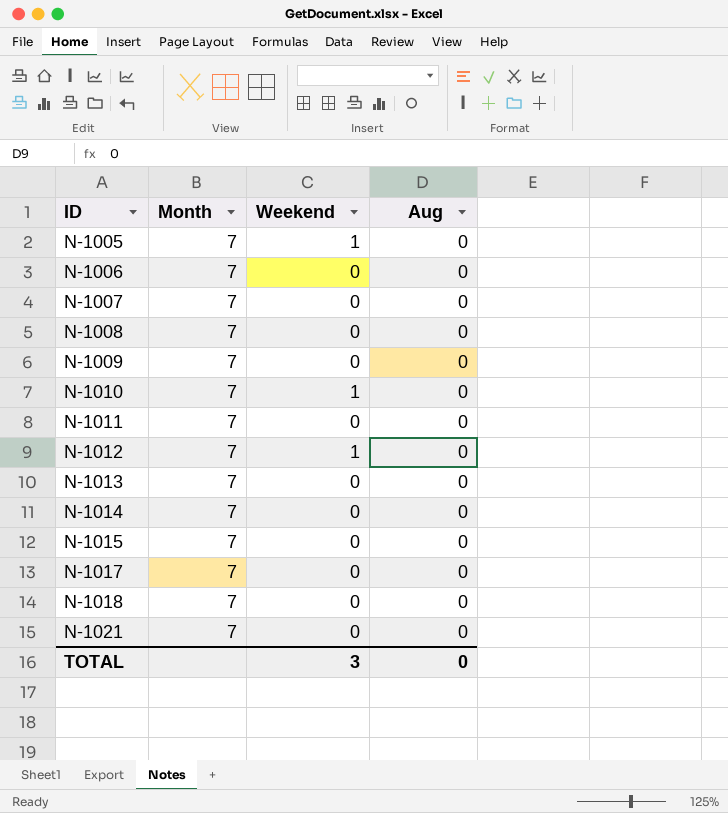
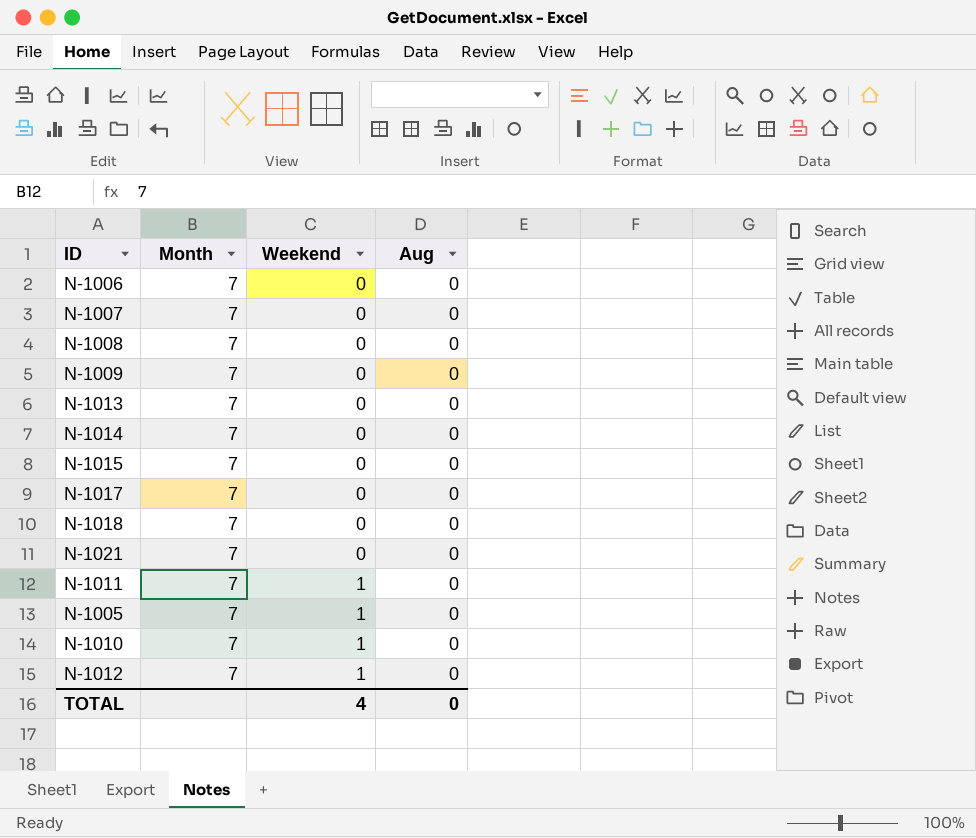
row order: ID ascending -> Weekend ascending
N-1011 | Weekend: 0 -> 1
TOTAL | Weekend: 3 -> 4

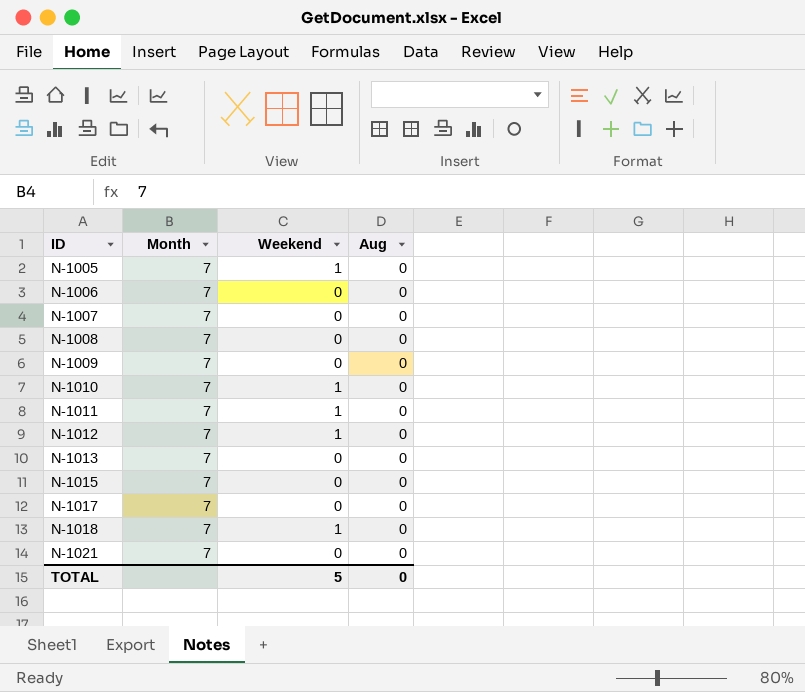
row order: Weekend ascending -> ID ascending
row N-1014: 7 | 0 | 0 -> none
N-1018 | Weekend: 0 -> 1
TOTAL | Weekend: 4 -> 5

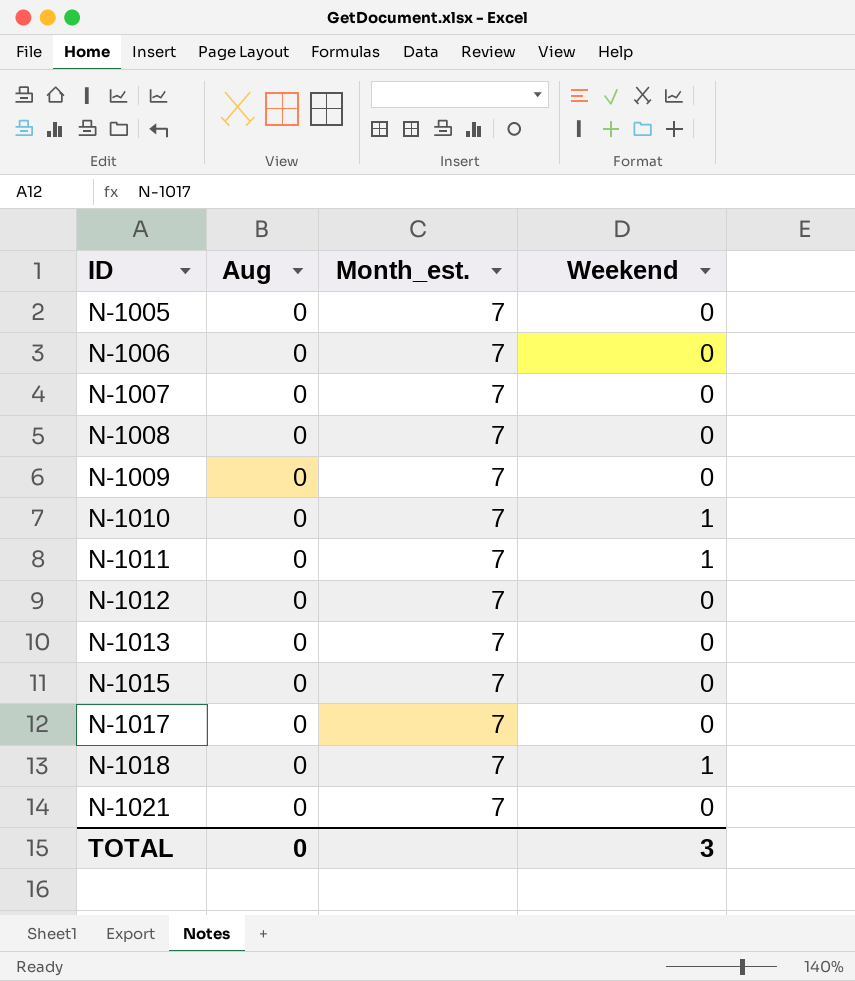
column Aug | position: 4 -> 2
column name: Month -> Month_est.
N-1005 | Weekend: 1 -> 0
N-1012 | Weekend: 1 -> 0
TOTAL | Weekend: 5 -> 3

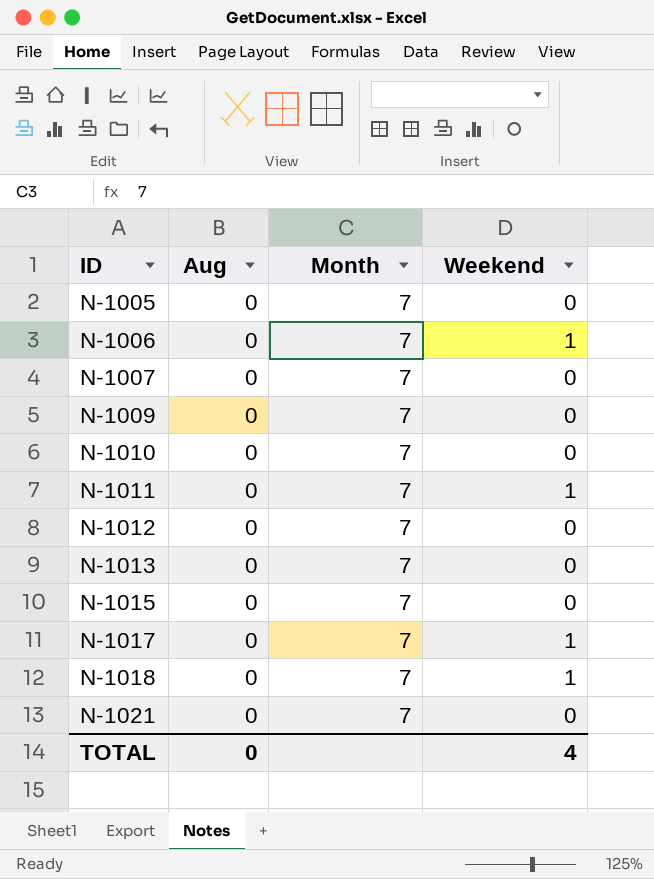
column name: Month_est. -> Month
row N-1008: 0 | 7 | 0 -> none
N-1006 | Weekend: 0 -> 1
N-1010 | Weekend: 1 -> 0
N-1017 | Weekend: 0 -> 1
TOTAL | Weekend: 3 -> 4

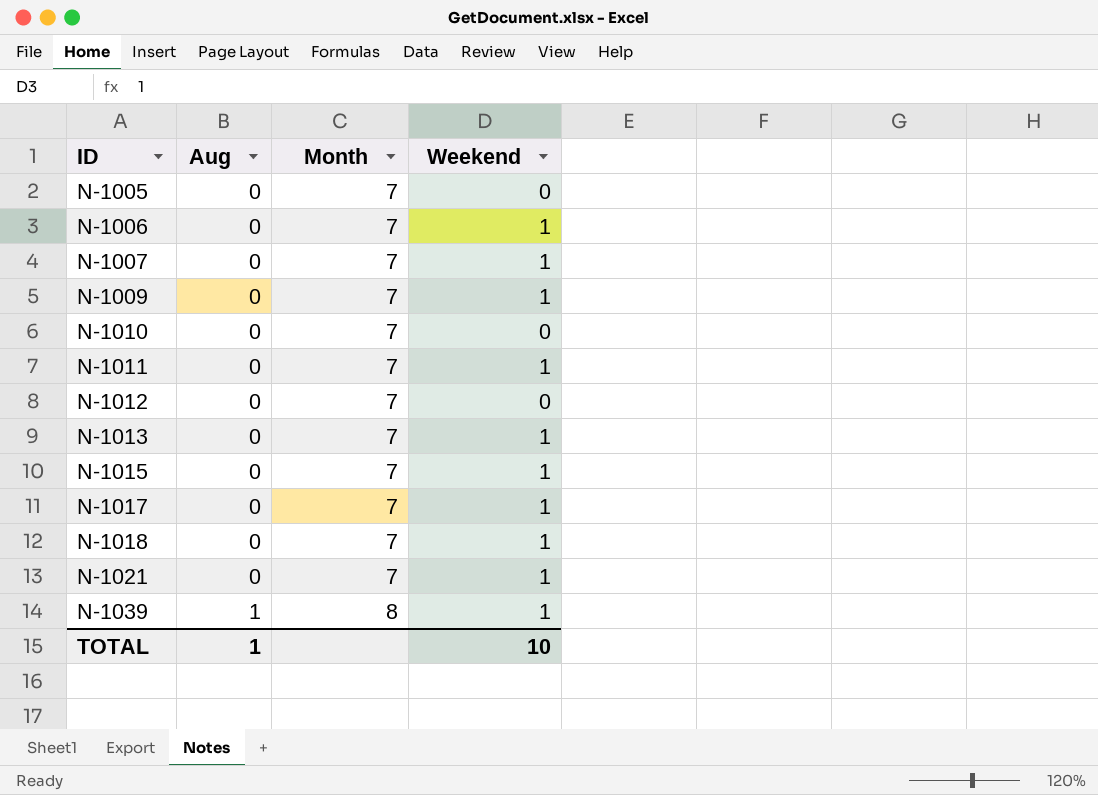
N-1007 | Weekend: 0 -> 1
N-1009 | Weekend: 0 -> 1
N-1013 | Weekend: 0 -> 1
N-1015 | Weekend: 0 -> 1
N-1021 | Weekend: 0 -> 1
row N-1039: none -> 1 | 8 | 1
TOTAL | Aug: 0 -> 1
TOTAL | Weekend: 4 -> 10

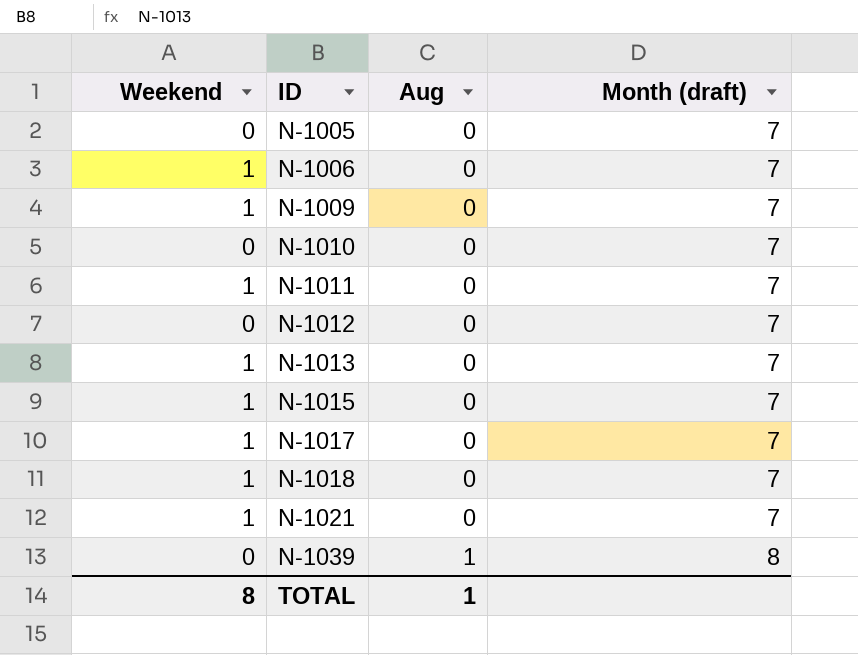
column Weekend | position: 4 -> 1
column name: Month -> Month (draft)
row N-1007: 0 | 7 | 1 -> none
N-1039 | Weekend: 1 -> 0
TOTAL | Weekend: 10 -> 8

